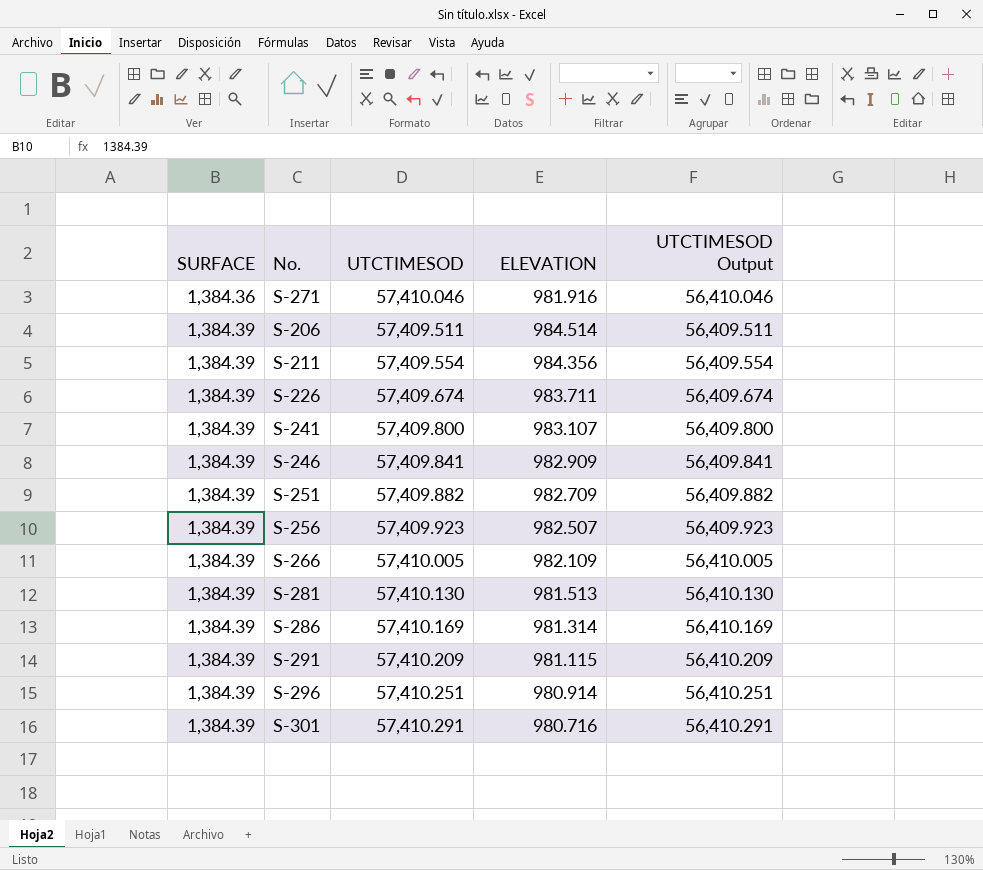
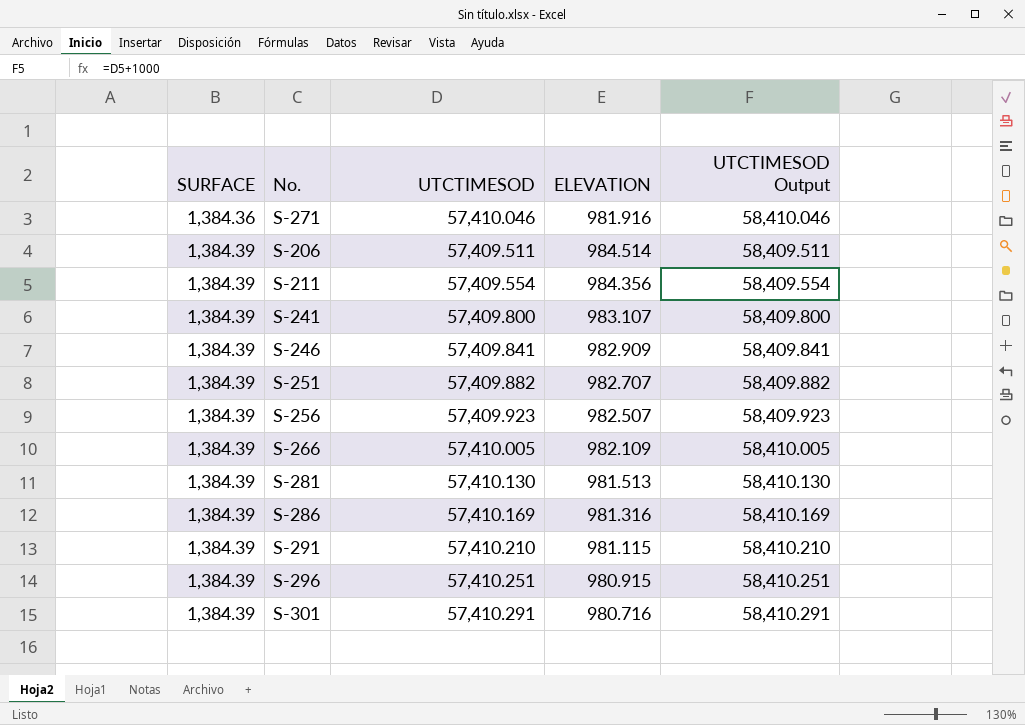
column UTCTIMESOD Output | formula: [UTCTIMESOD] - 1000 -> [UTCTIMESOD] + 1000
row S-226: 1,384.39 | 57,409.674 | 983.711 | 56,409.674 -> none
S-251 | ELEVATION: 982.709 -> 982.707
S-286 | ELEVATION: 981.314 -> 981.316
S-291 | UTCTIMESOD: 57,410.209 -> 57,410.210
S-296 | ELEVATION: 980.914 -> 980.915

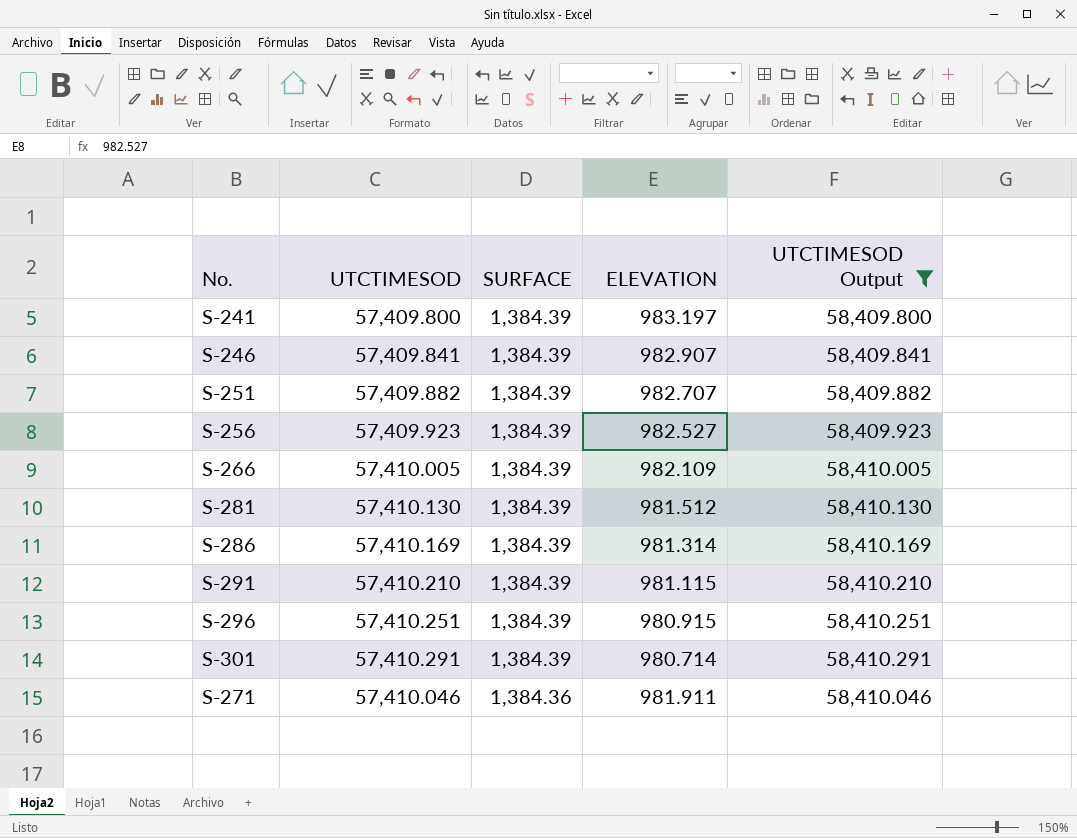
filter: none -> UTCTIMESOD Output >= 58,409.800
row order: SURFACE ascending -> SURFACE descending
column SURFACE | position: 1 -> 3
S-241 | ELEVATION: 983.107 -> 983.197
S-246 | ELEVATION: 982.909 -> 982.907
S-256 | ELEVATION: 982.507 -> 982.527
S-281 | ELEVATION: 981.513 -> 981.512
S-286 | ELEVATION: 981.316 -> 981.314
S-301 | ELEVATION: 980.716 -> 980.714
S-271 | ELEVATION: 981.916 -> 981.911

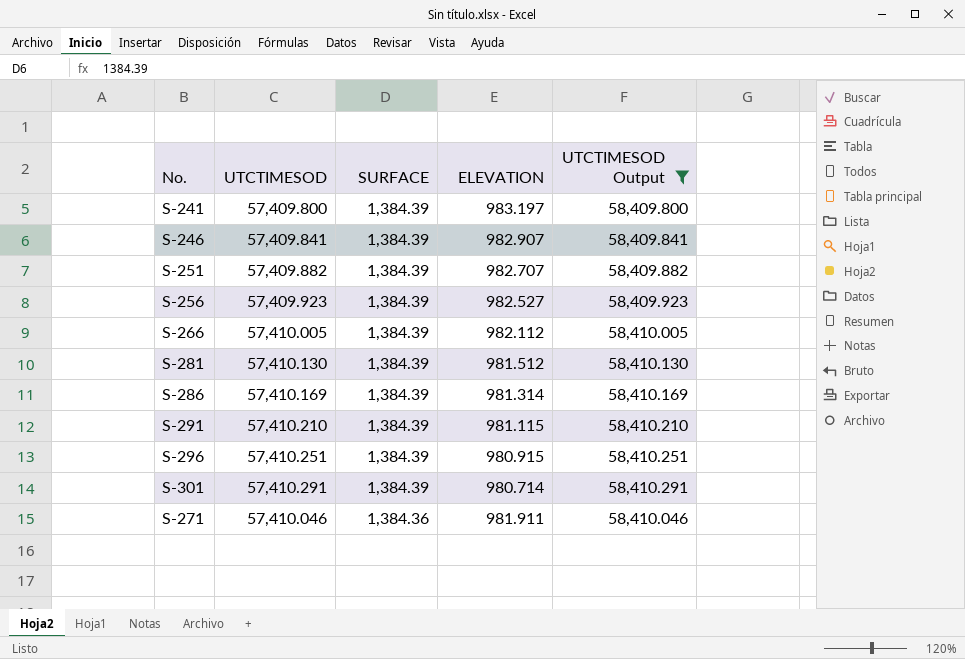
S-266 | ELEVATION: 982.109 -> 982.112

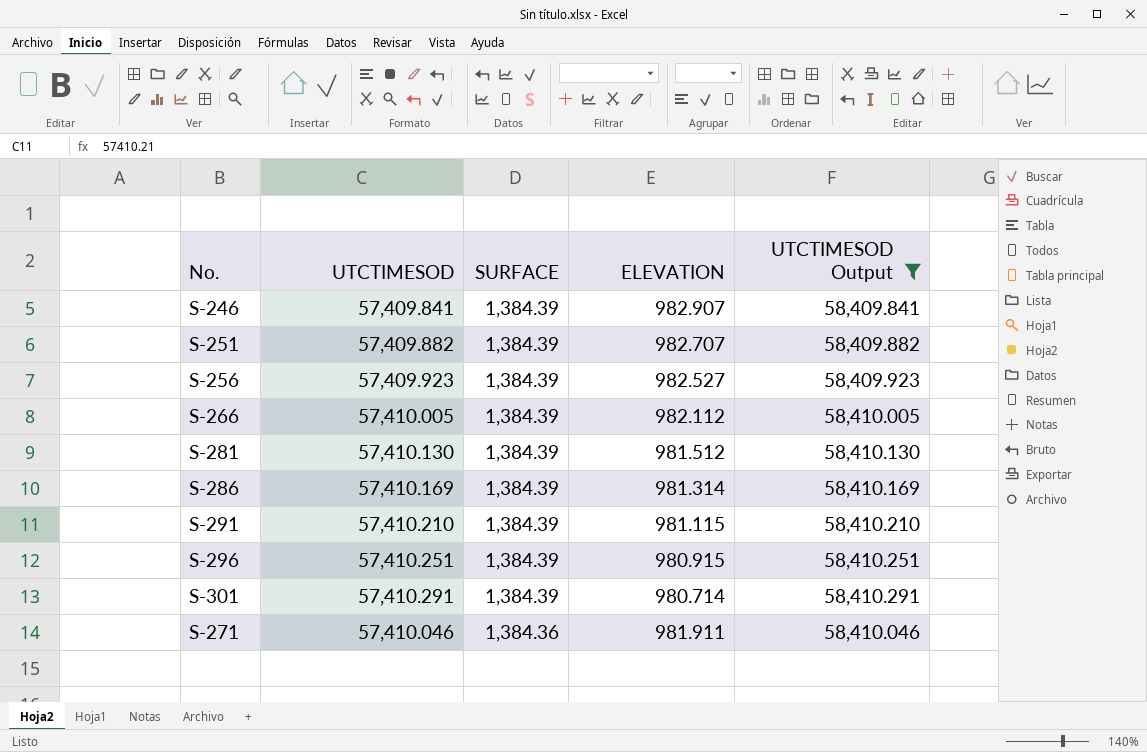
row S-241: 57,409.800 | 1,384.39 | 983.197 | 58,409.800 -> none

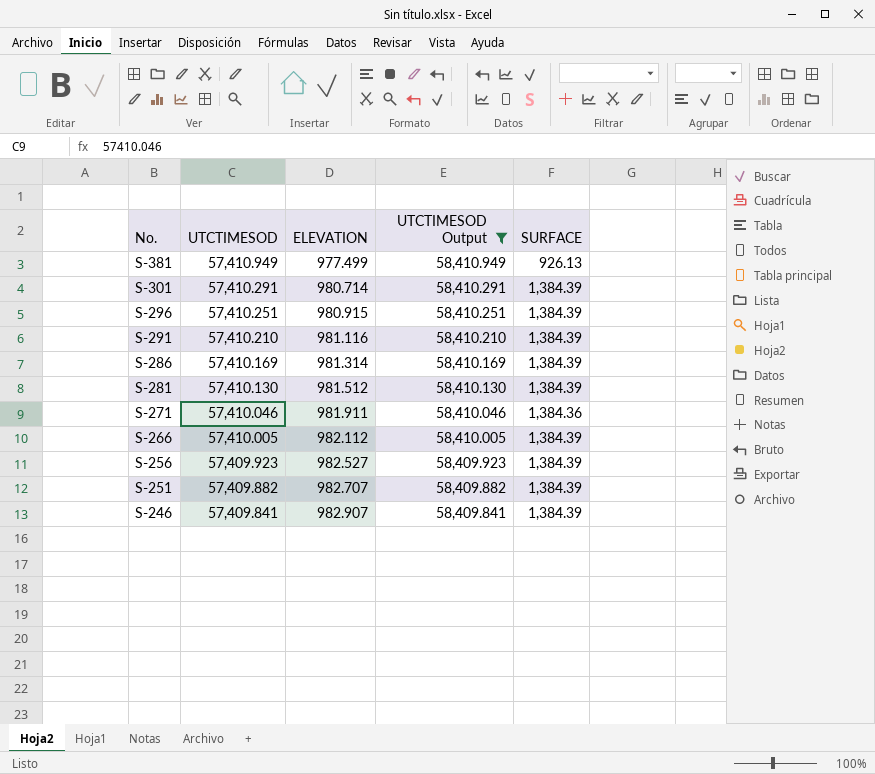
row order: SURFACE descending -> No. descending
column SURFACE | position: 3 -> 5
row S-381: none -> 57,410.949 | 977.499 | 58,410.949 | 926.13
S-291 | ELEVATION: 981.115 -> 981.116

